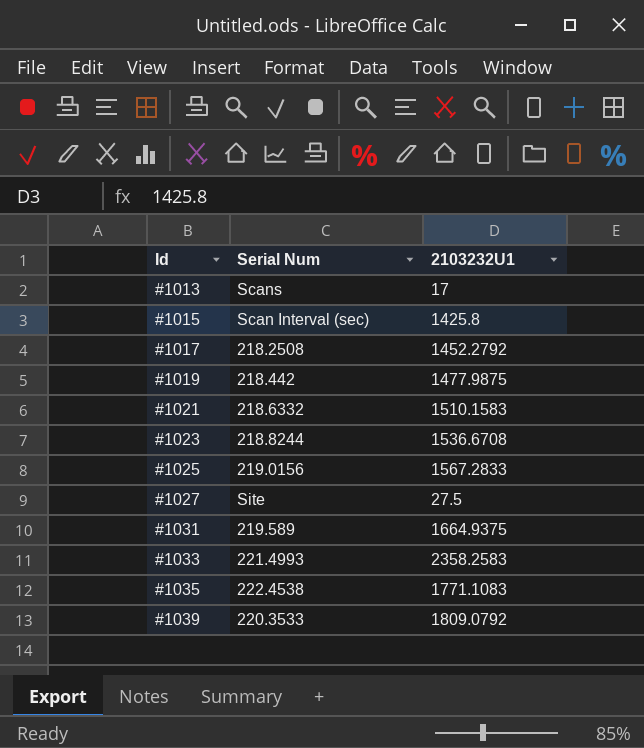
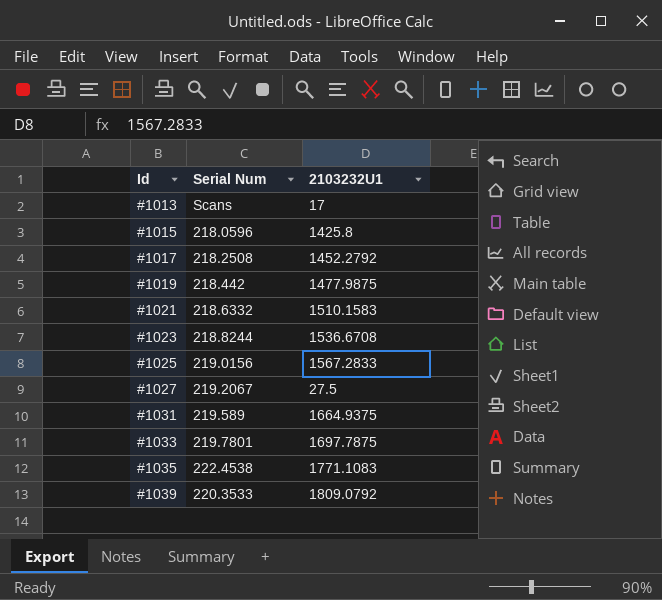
#1015 | Serial Num: Scan Interval (sec) -> 218.0596
#1027 | Serial Num: Site -> 219.2067
#1033 | Serial Num: 221.4993 -> 219.7801
#1033 | 2103232U1: 2358.2583 -> 1697.7875

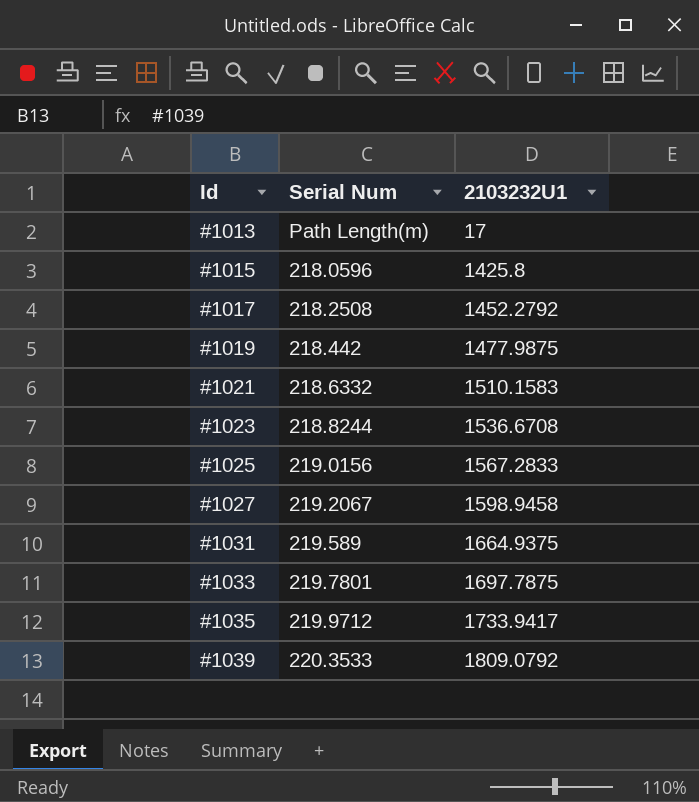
#1013 | Serial Num: Scans -> Path Length(m)
#1027 | 2103232U1: 27.5 -> 1598.9458
#1035 | Serial Num: 222.4538 -> 219.9712
#1035 | 2103232U1: 1771.1083 -> 1733.9417

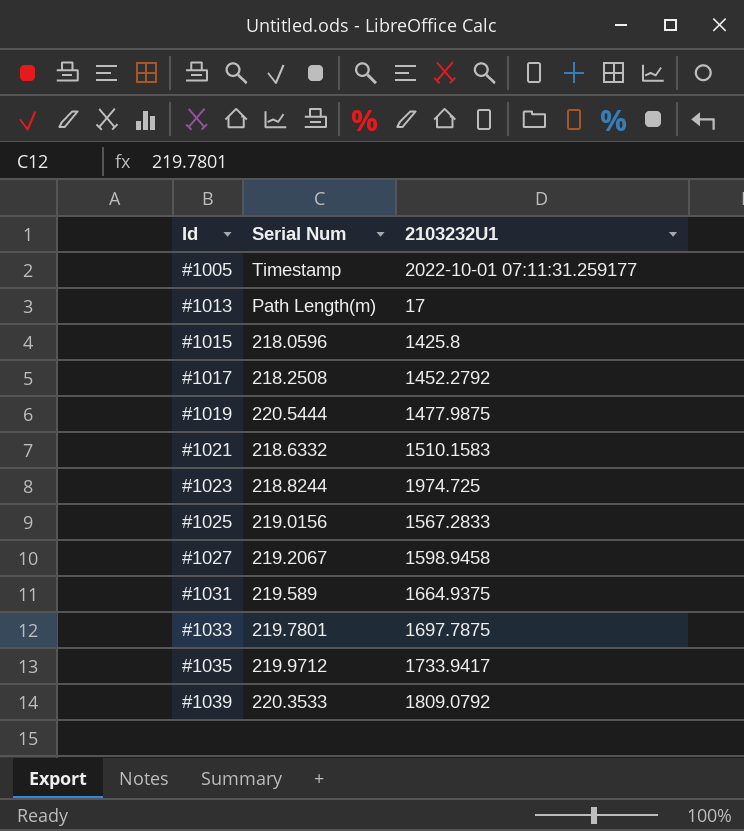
row #1005: none -> Timestamp | 2022-10-01 07:11:31.259177
#1019 | Serial Num: 218.442 -> 220.5444
#1023 | 2103232U1: 1536.6708 -> 1974.725

